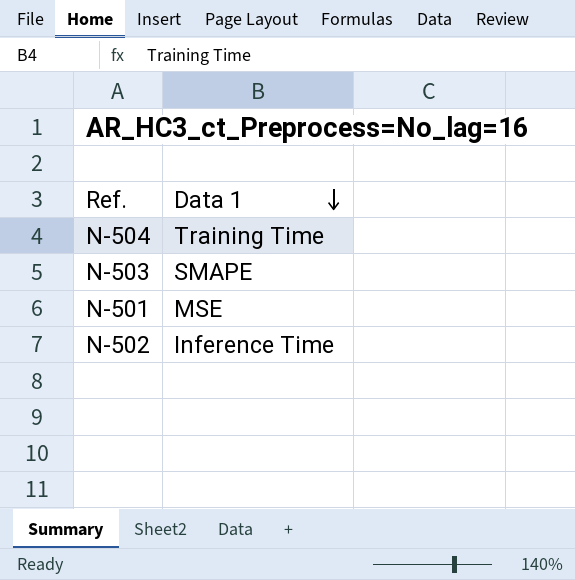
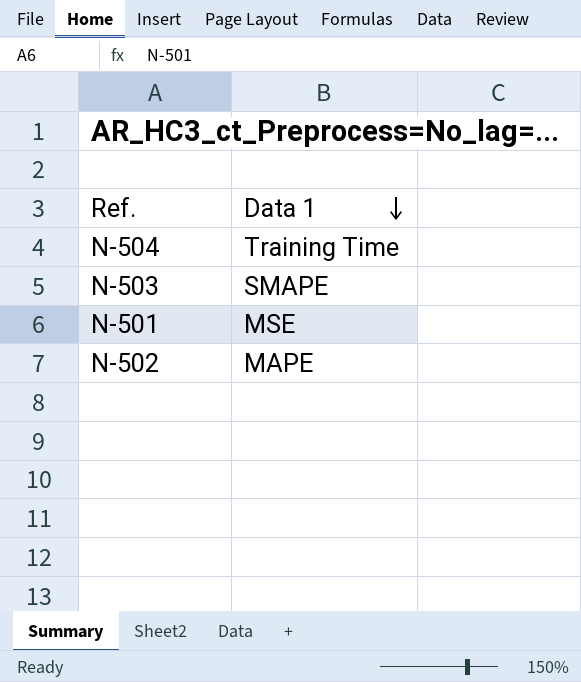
N-502 | Data 1: Inference Time -> MAPE

